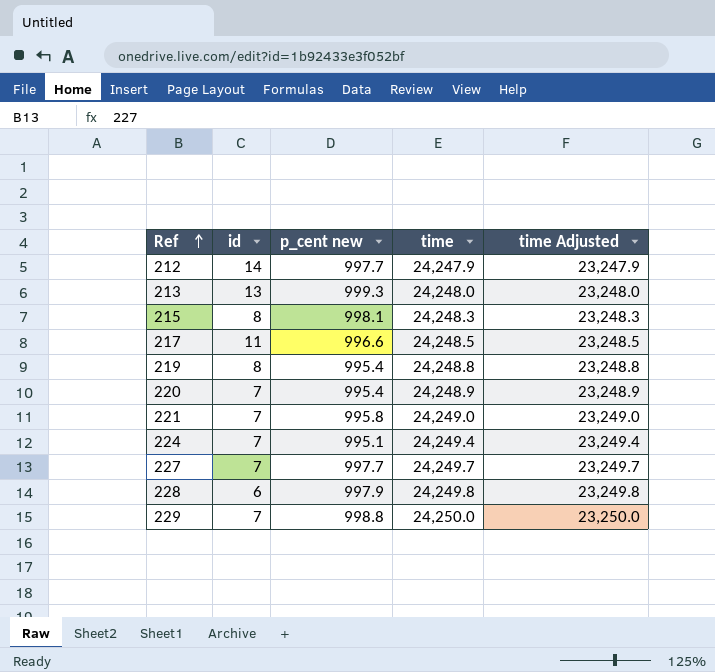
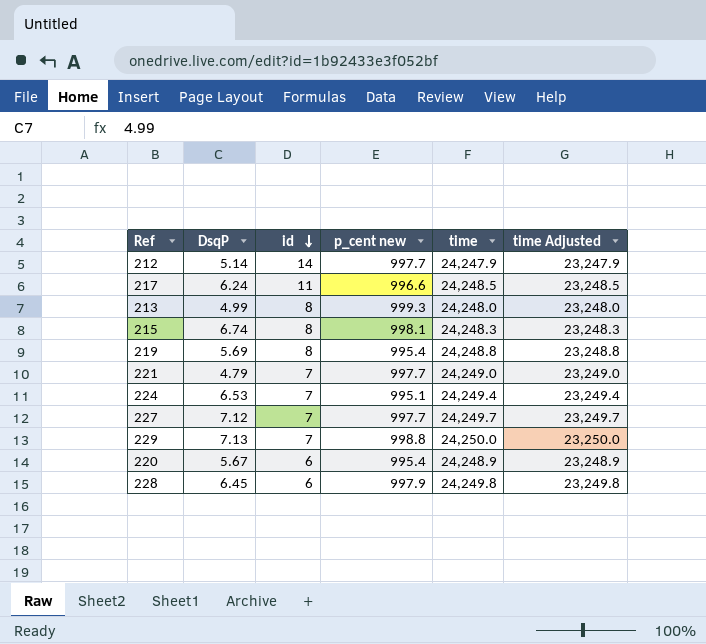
row order: Ref ascending -> id descending
column DsqP | position: none -> 2
213 | id: 13 -> 8
221 | p_cent new: 995.8 -> 997.7
220 | id: 7 -> 6

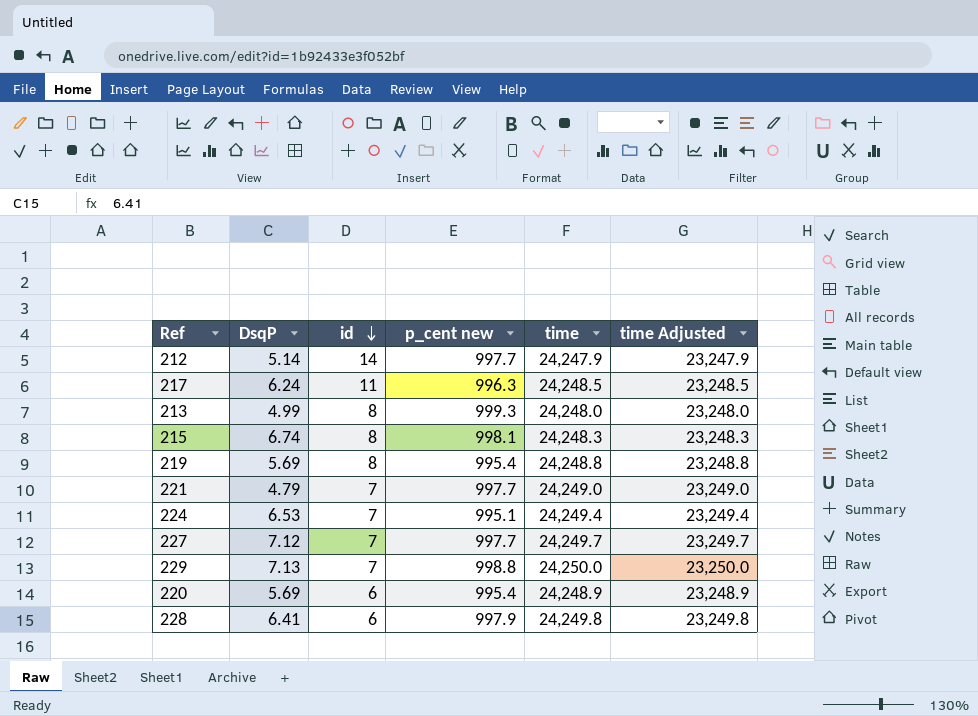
217 | p_cent new: 996.6 -> 996.3
220 | DsqP: 5.67 -> 5.69
228 | DsqP: 6.45 -> 6.41

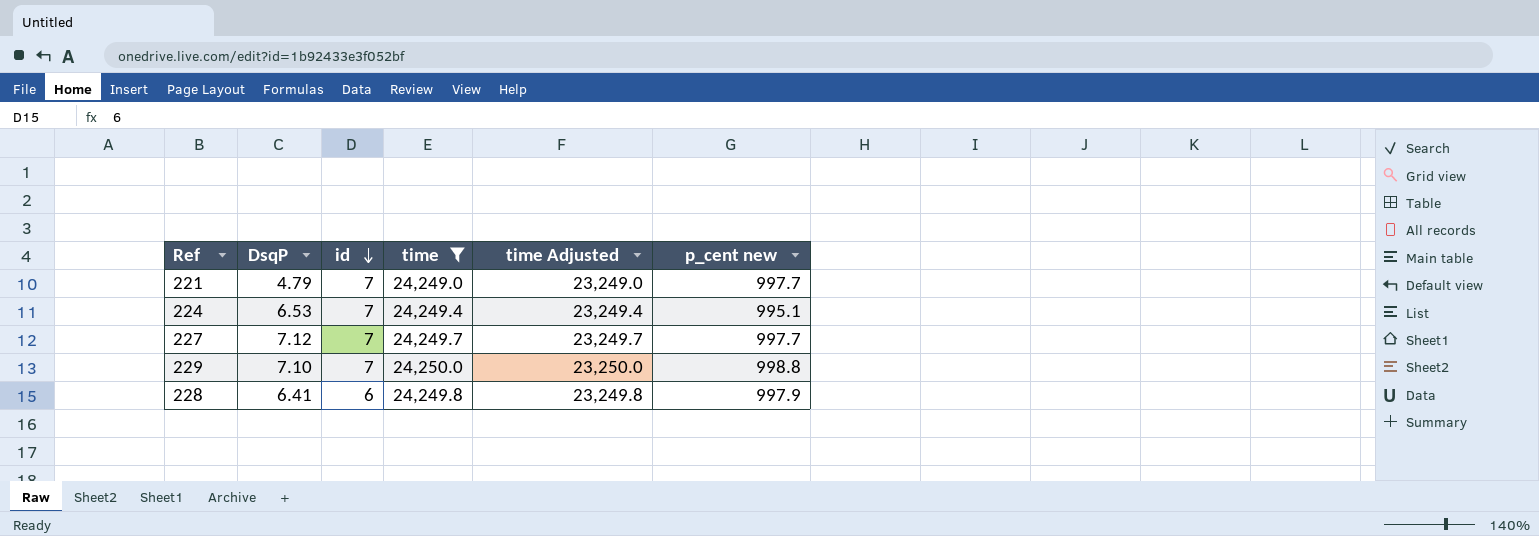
filter: none -> time >= 24,249.0
column p_cent new | position: 4 -> 6
229 | DsqP: 7.13 -> 7.10

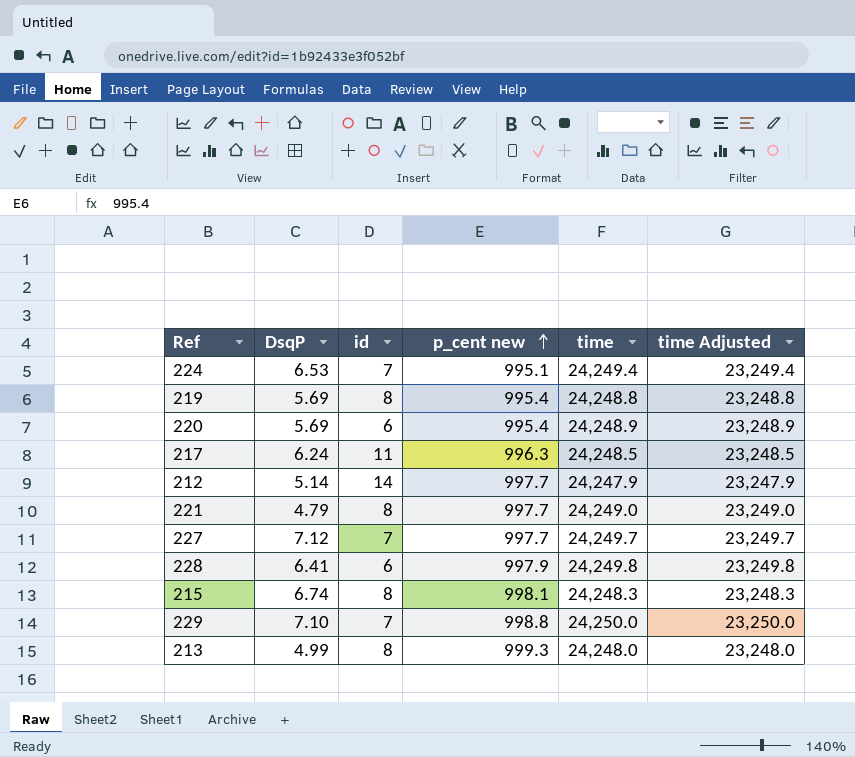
filter: time >= 24,249.0 -> none
row order: id descending -> p_cent new ascending
column p_cent new | position: 6 -> 4
221 | id: 7 -> 8

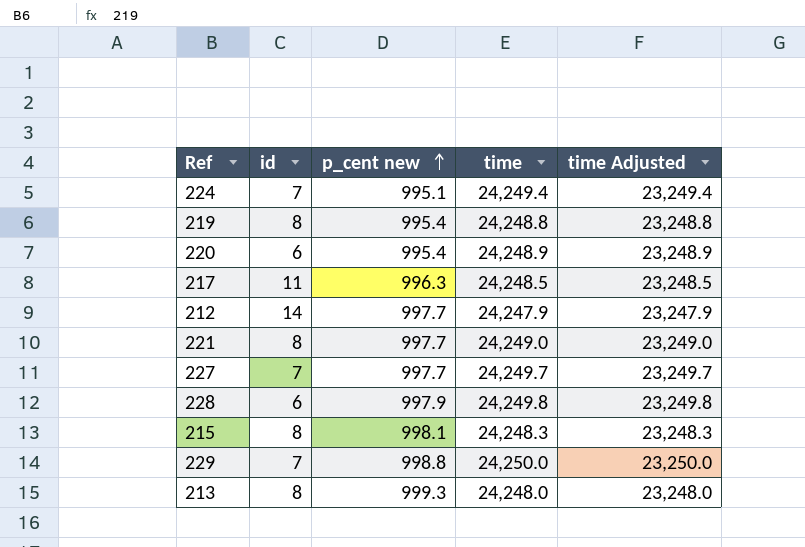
column DsqP | position: 2 -> none

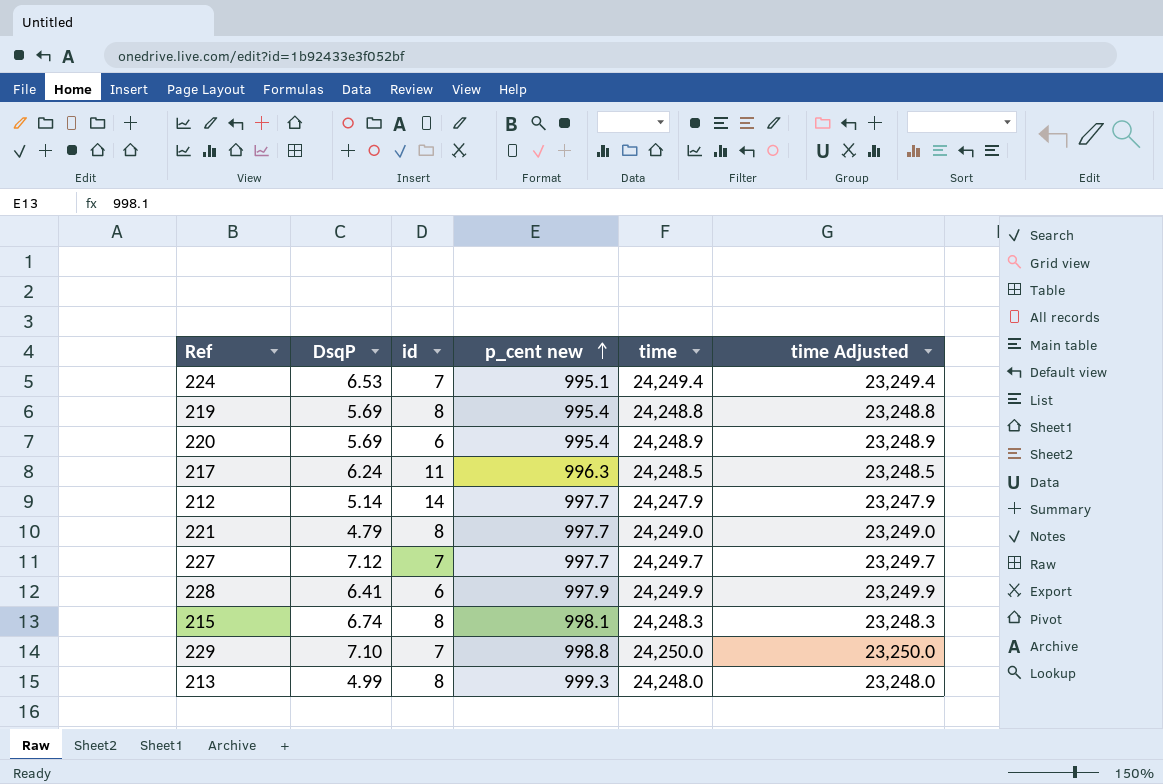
column DsqP | position: none -> 2
228 | time: 24,249.8 -> 24,249.9
228 | time Adjusted: 23,249.8 -> 23,249.9

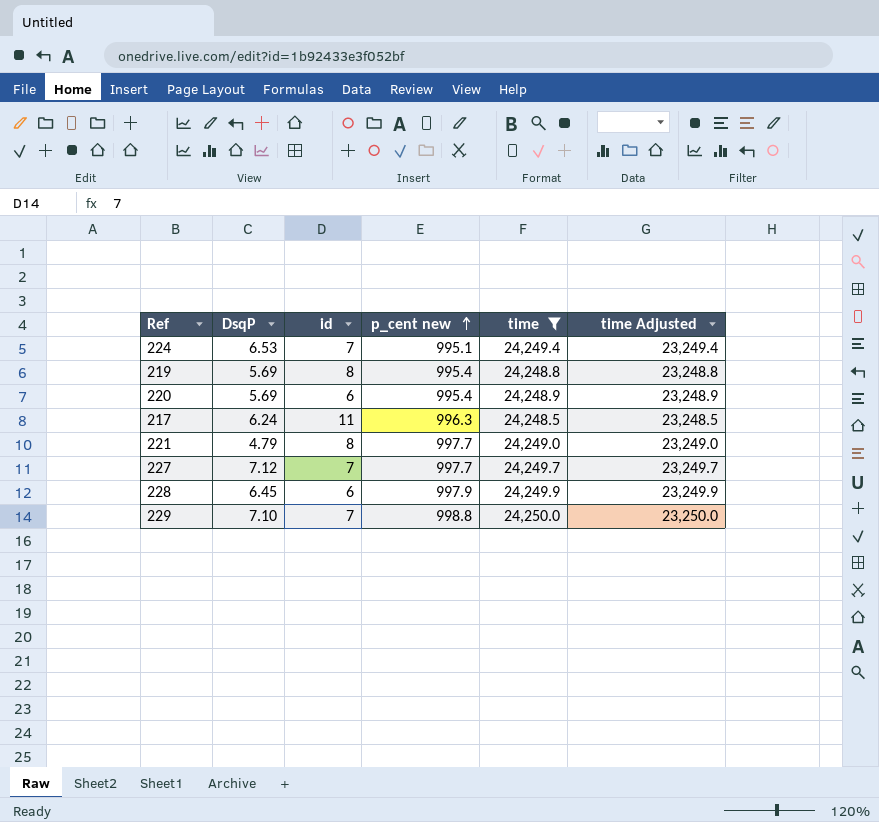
filter: none -> time >= 24,248.5
228 | DsqP: 6.41 -> 6.45

